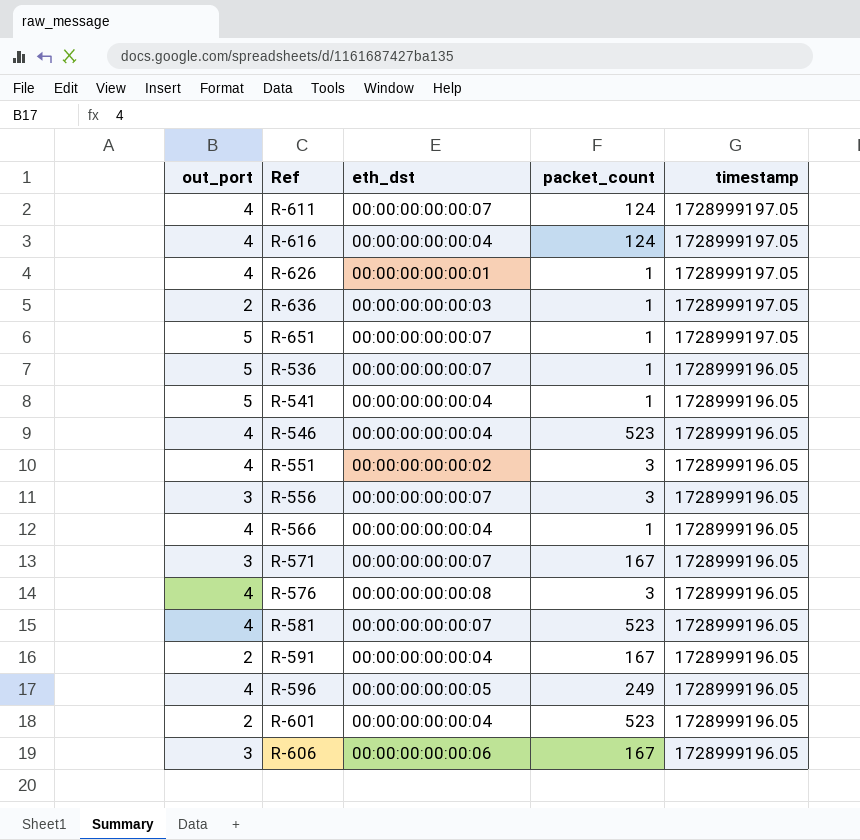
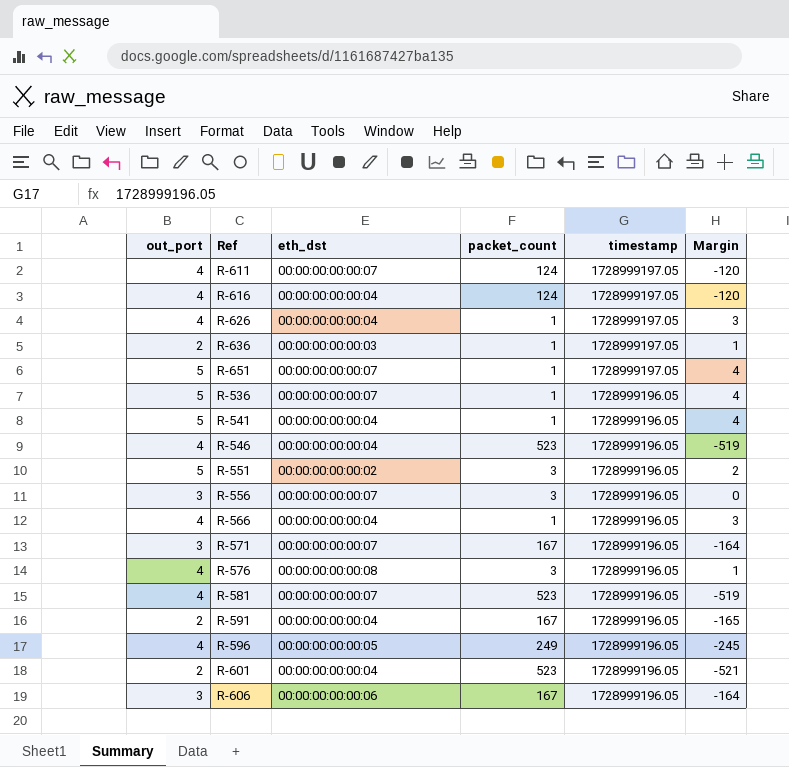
column Margin | formula: none -> [out_port] - [packet_count]
R-626 | eth_dst: 00:00:00:00:00:01 -> 00:00:00:00:00:04
R-551 | out_port: 4 -> 5

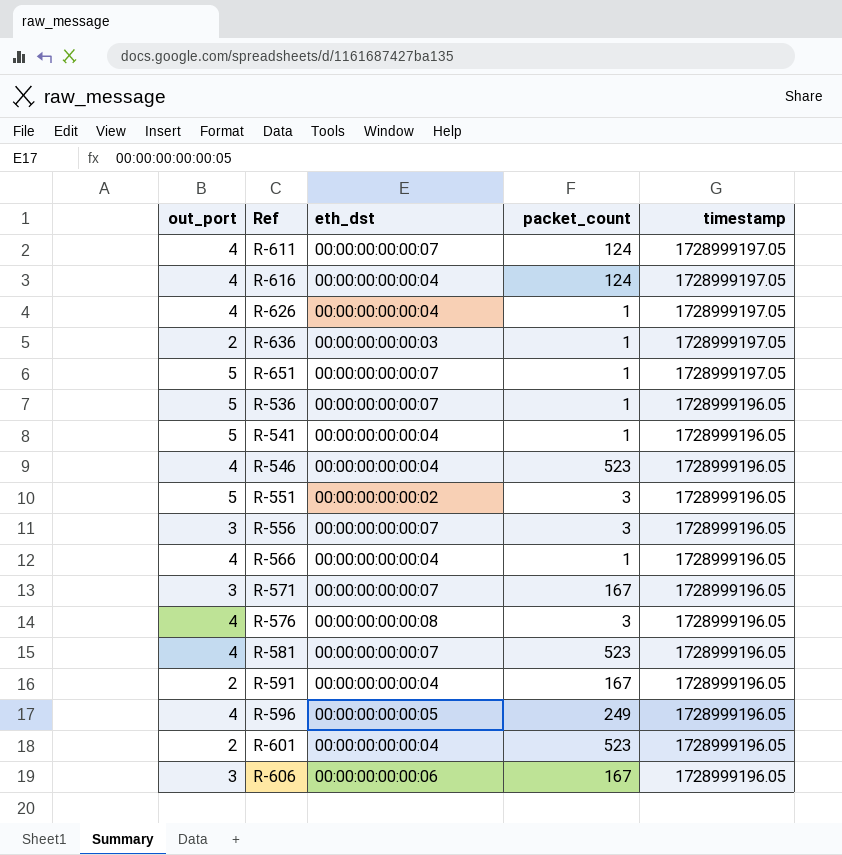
column Margin | formula: [out_port] - [packet_count] -> none

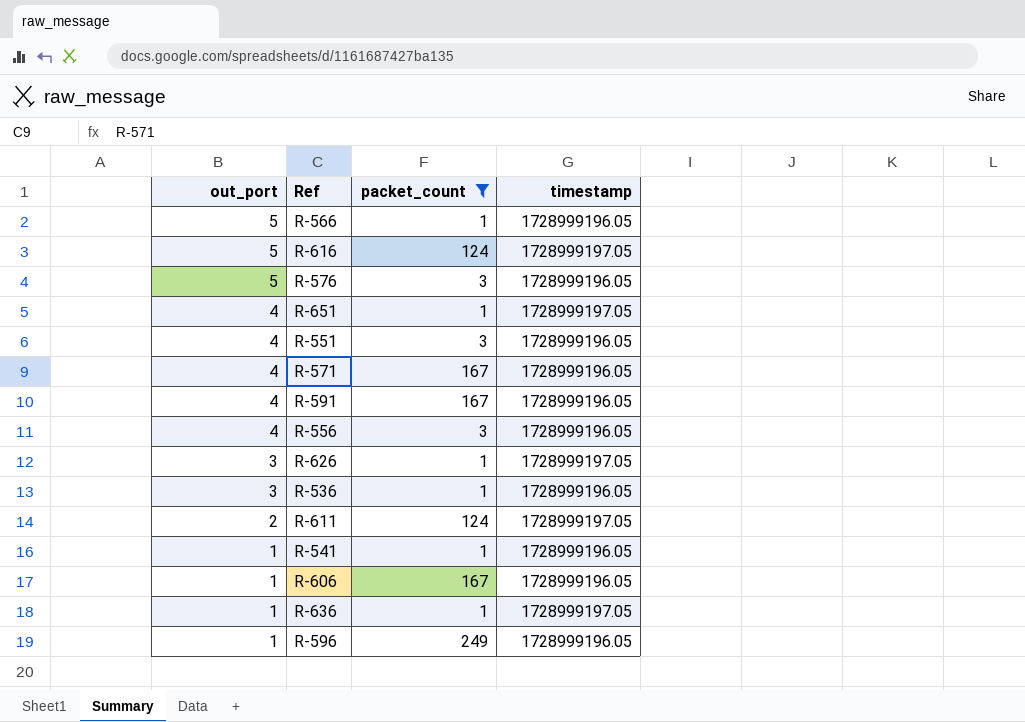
filter: none -> packet_count != 523
row order: timestamp descending -> out_port descending
column eth_dst | position: 3 -> none
R-566 | out_port: 4 -> 5
R-616 | out_port: 4 -> 5
R-576 | out_port: 4 -> 5
R-651 | out_port: 5 -> 4
R-551 | out_port: 5 -> 4
R-571 | out_port: 3 -> 4
R-591 | out_port: 2 -> 4
R-556 | out_port: 3 -> 4
R-626 | out_port: 4 -> 3
R-536 | out_port: 5 -> 3
R-611 | out_port: 4 -> 2
R-541 | out_port: 5 -> 1
R-606 | out_port: 3 -> 1
R-636 | out_port: 2 -> 1
R-596 | out_port: 4 -> 1

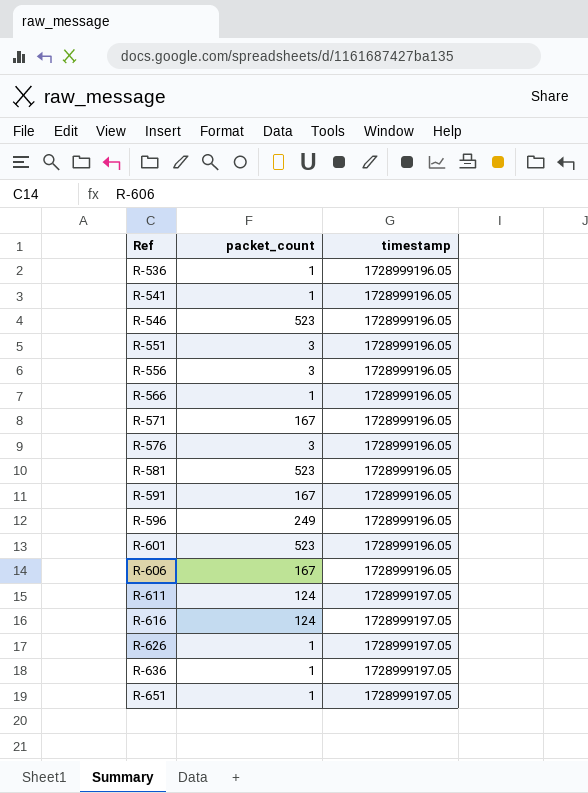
filter: packet_count != 523 -> none
row order: out_port descending -> Ref ascending
column out_port | position: 1 -> none

